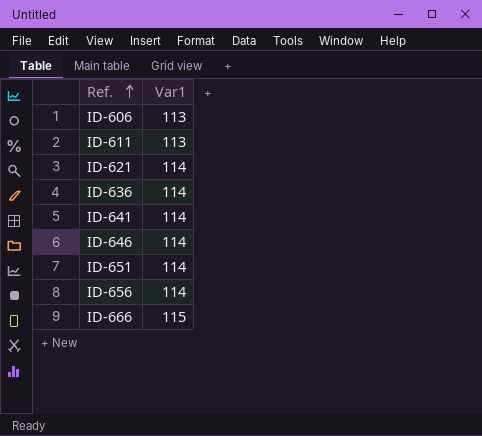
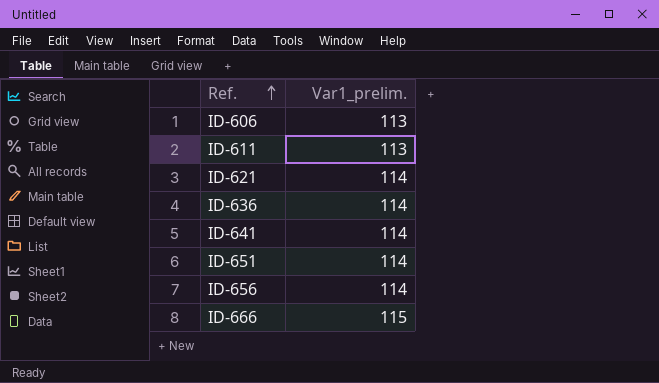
column name: Var1 -> Var1_prelim.
row ID-646: 114 -> none

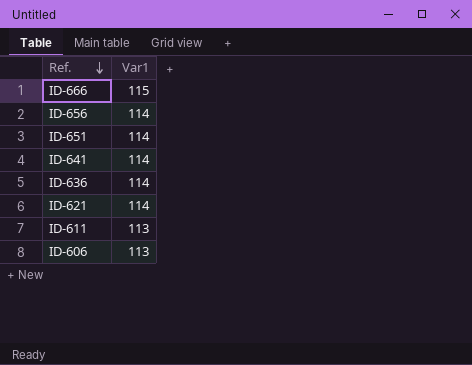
row order: Ref. ascending -> Ref. descending
column name: Var1_prelim. -> Var1

